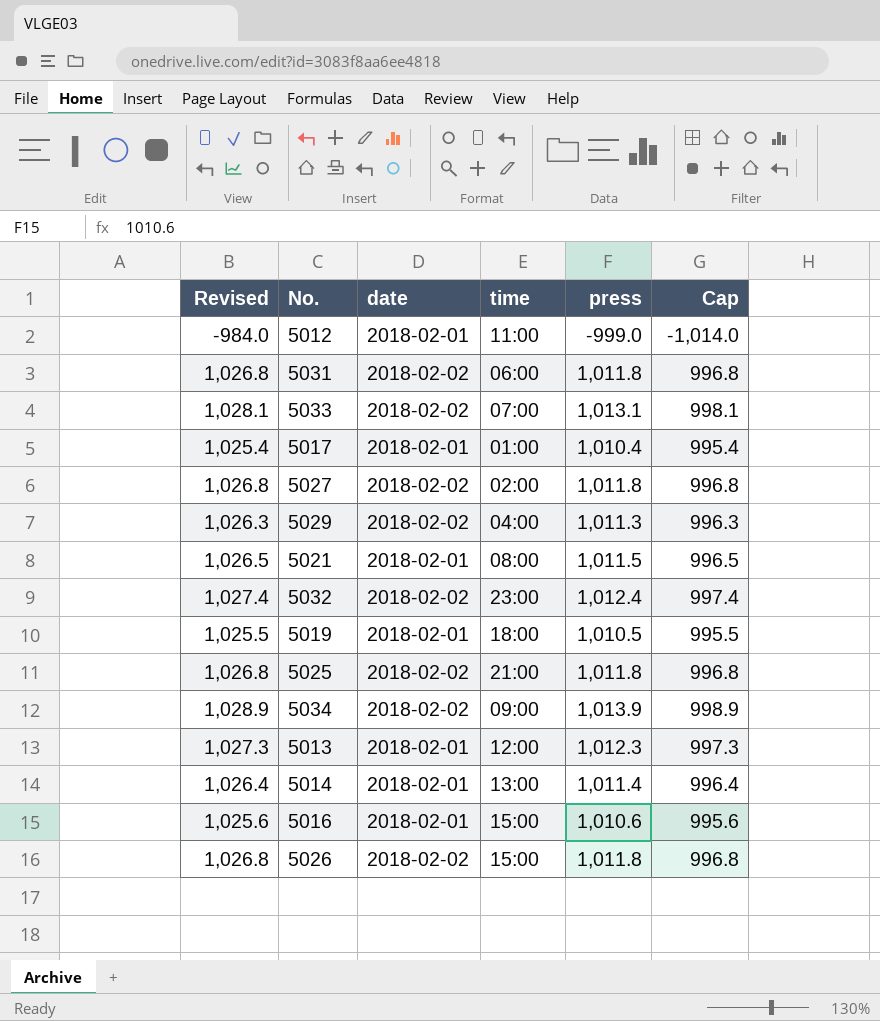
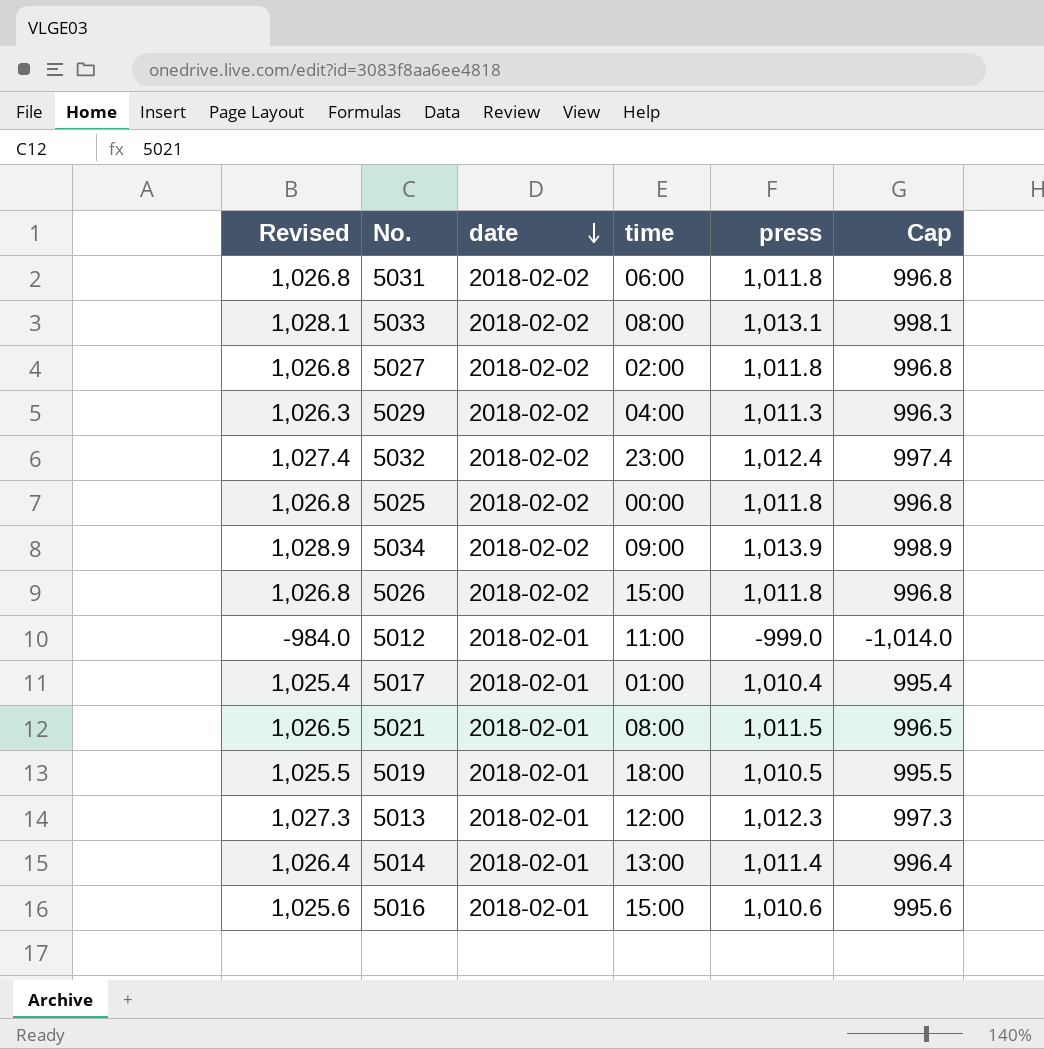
row order: none -> date descending
5033 | time: 07:00 -> 08:00
5025 | time: 21:00 -> 00:00

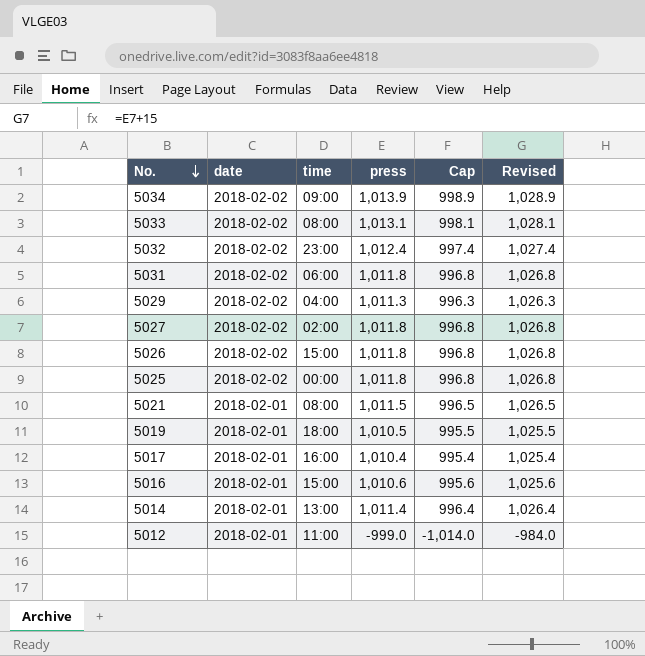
row order: date descending -> No. descending
column Revised | position: 1 -> 6
row 5013: 1,027.3 | 2018-02-01 | 12:00 | 1,012.3 | 997.3 -> none
5017 | time: 01:00 -> 16:00

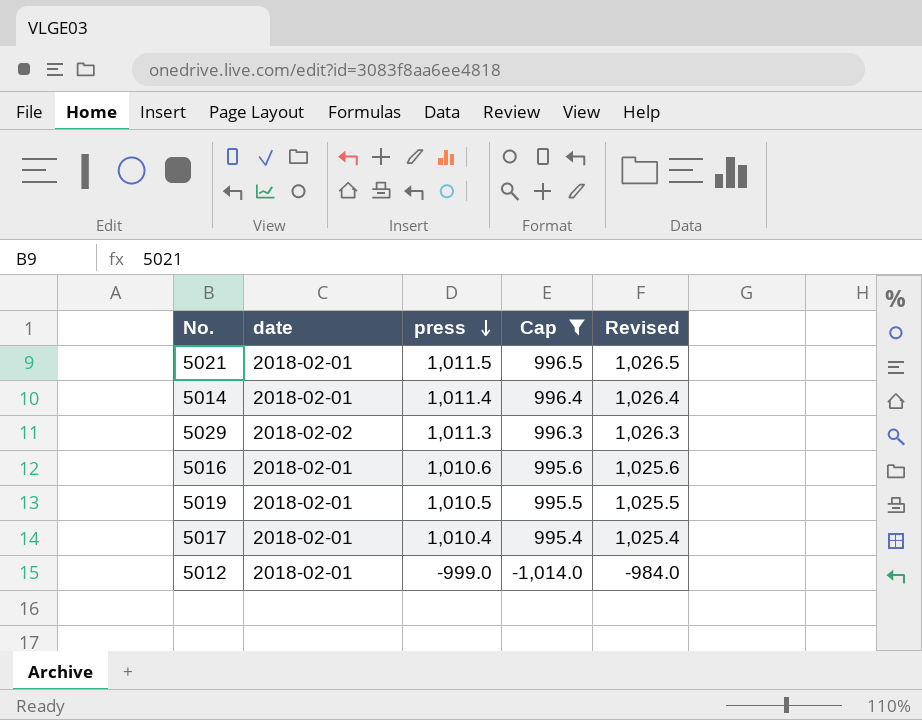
filter: none -> Cap <= 996.5
row order: No. descending -> press descending
column time | position: 3 -> none

